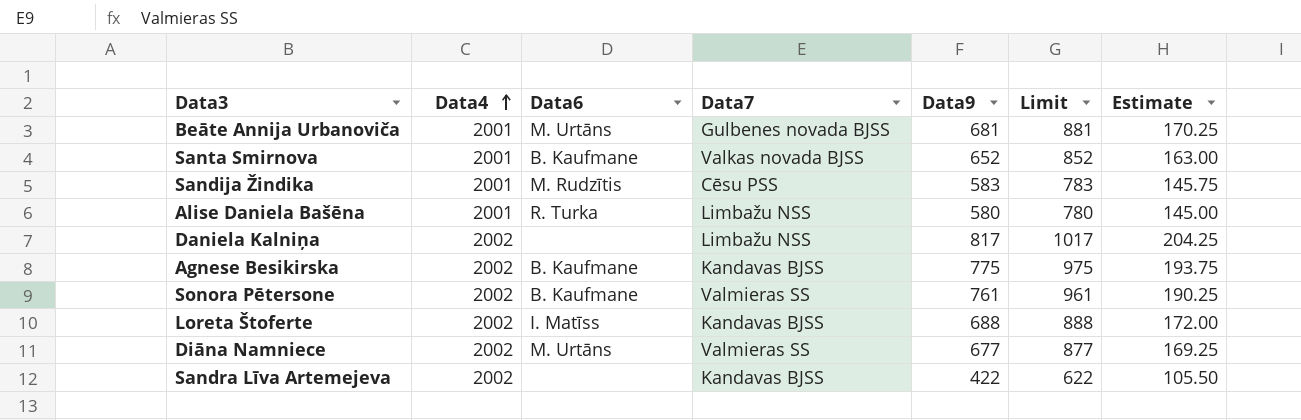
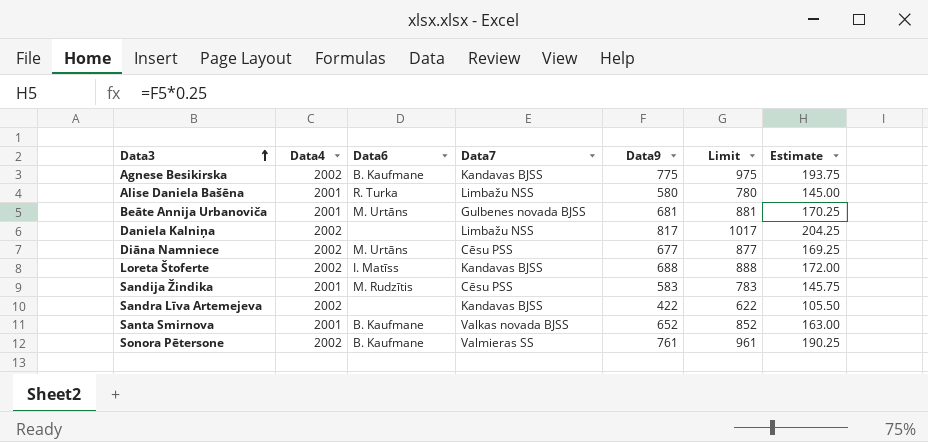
row order: Data4 ascending -> Data3 ascending
Diāna Namniece | Data7: Valmieras SS -> Cēsu PSS

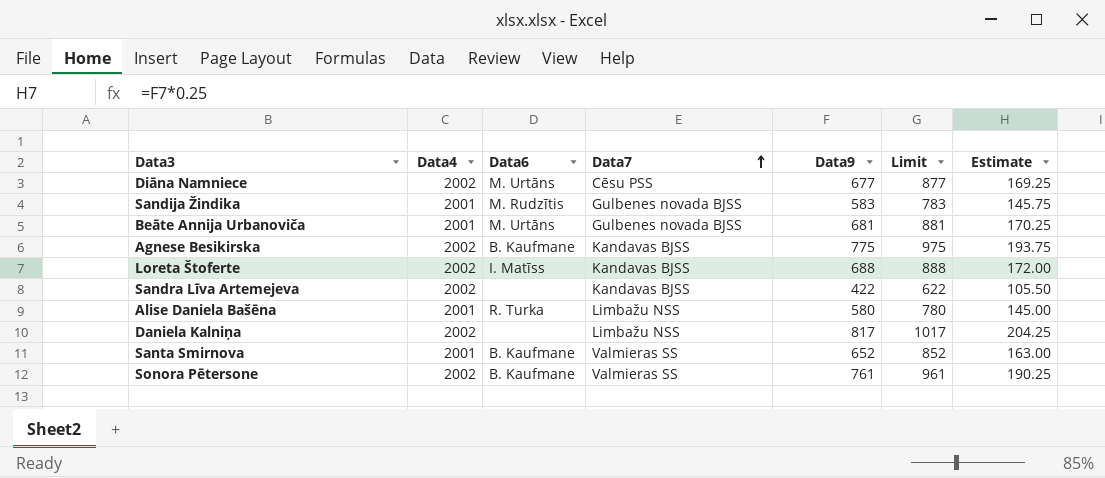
row order: Data3 ascending -> Data7 ascending
Sandija Žindika | Data7: Cēsu PSS -> Gulbenes novada BJSS
Santa Smirnova | Data7: Valkas novada BJSS -> Valmieras SS

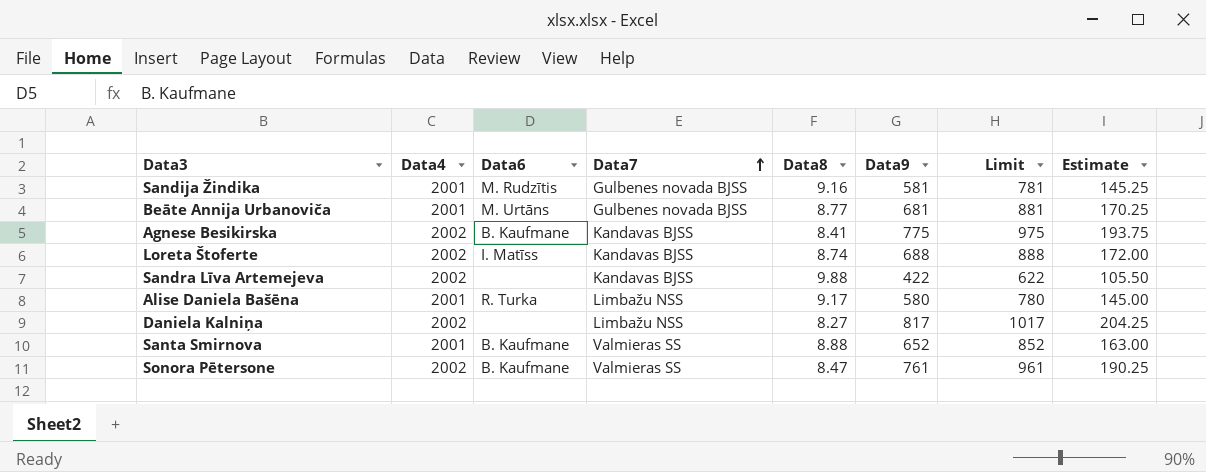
column Data8 | position: none -> 5
row Diāna Namniece: 2002 | M. Urtāns | Cēsu PSS | 677 | 877 | 169.25 -> none
Sandija Žindika | Data9: 583 -> 581
Sandija Žindika | Limit: 783 -> 781
Sandija Žindika | Estimate: 145.75 -> 145.25

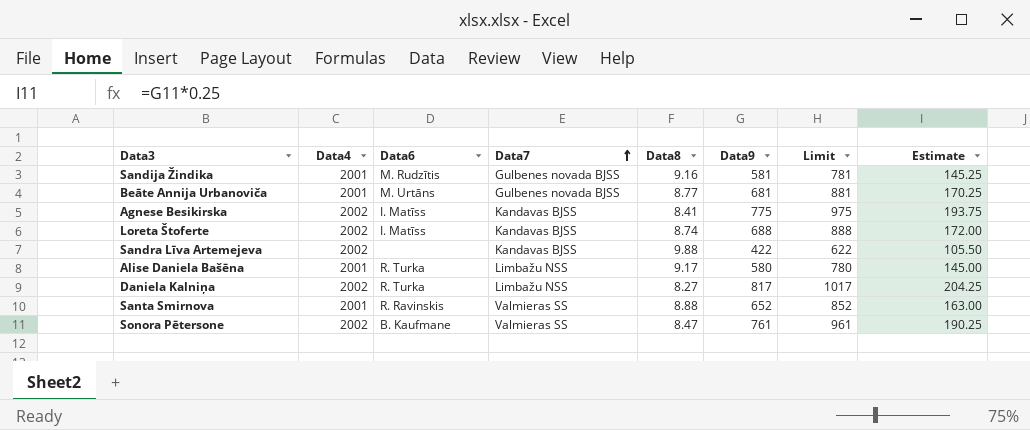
Agnese Besikirska | Data6: B. Kaufmane -> I. Matīss
Daniela Kalniņa | Data6: none -> R. Turka
Santa Smirnova | Data6: B. Kaufmane -> R. Ravinskis

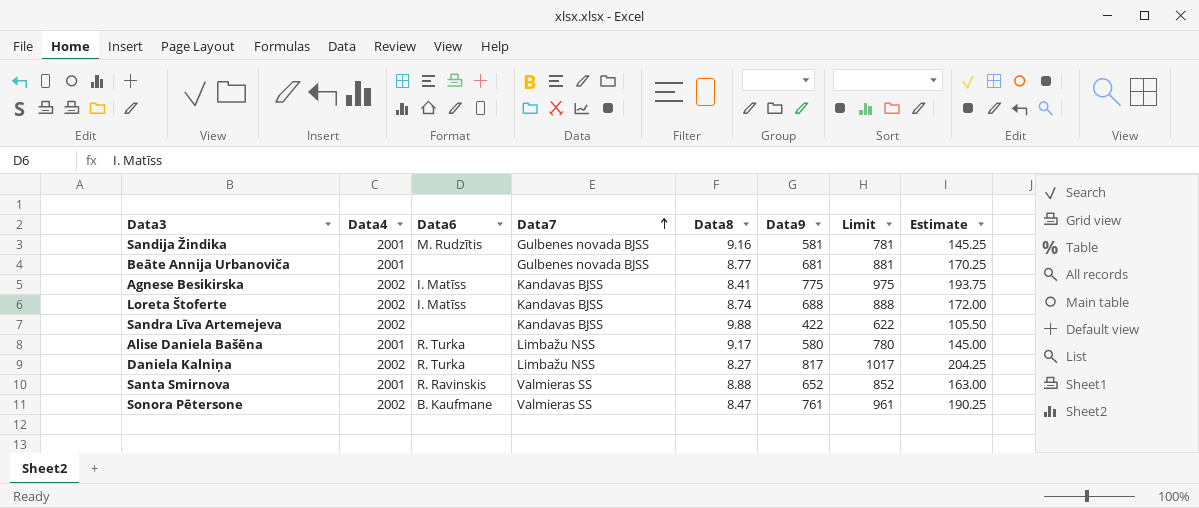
Beāte Annija Urbanoviča | Data6: M. Urtāns -> none

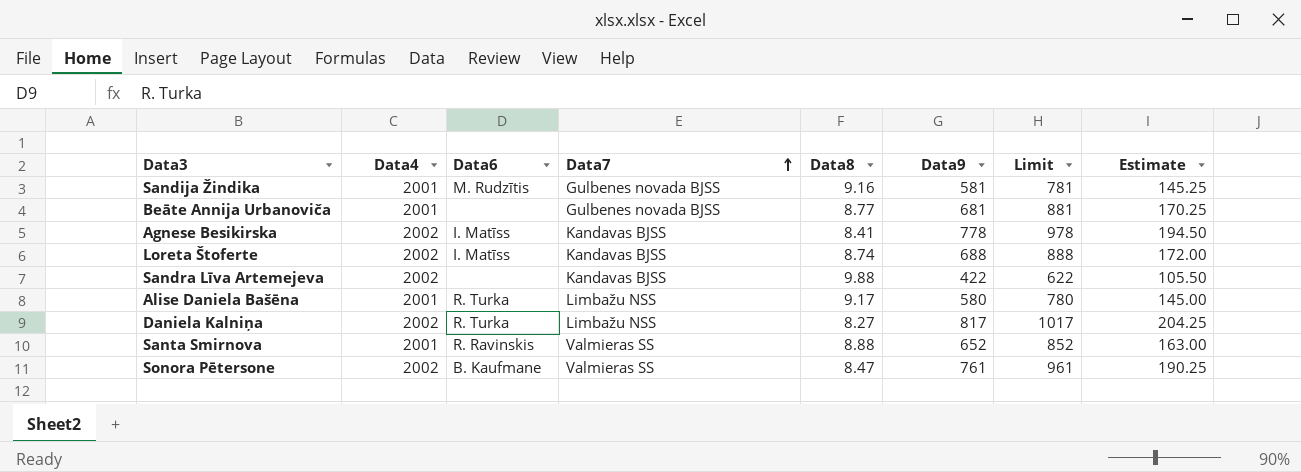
Agnese Besikirska | Data9: 775 -> 778
Agnese Besikirska | Limit: 975 -> 978
Agnese Besikirska | Estimate: 193.75 -> 194.50

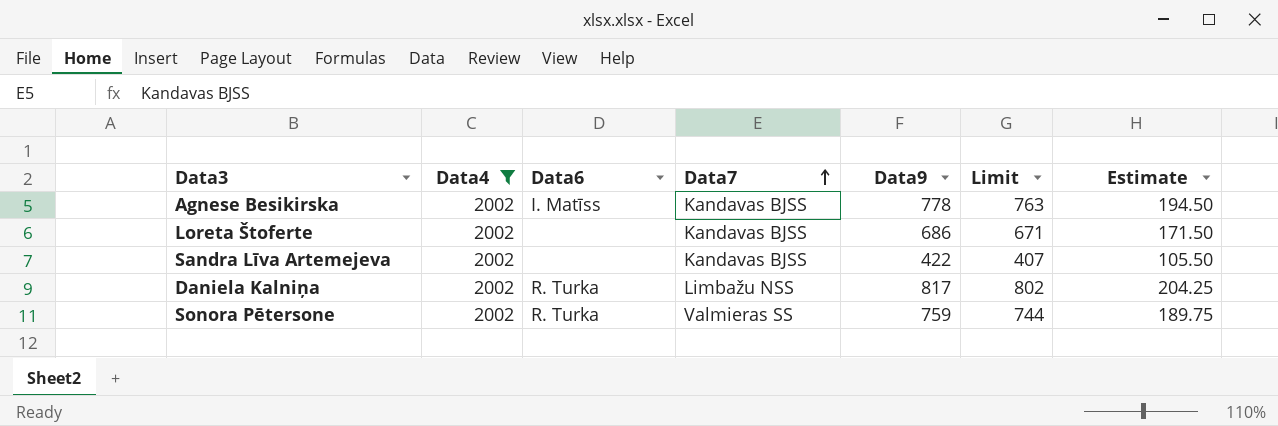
filter: none -> Data4 = 2002
column Data8 | position: 5 -> none
column Limit | formula: [Data9] + 200 -> [Data9] - 15
Loreta Štoferte | Data6: I. Matīss -> none
Loreta Štoferte | Data9: 688 -> 686
Loreta Štoferte | Estimate: 172.00 -> 171.50
Sonora Pētersone | Data6: B. Kaufmane -> R. Turka
Sonora Pētersone | Data9: 761 -> 759
Sonora Pētersone | Estimate: 190.25 -> 189.75

